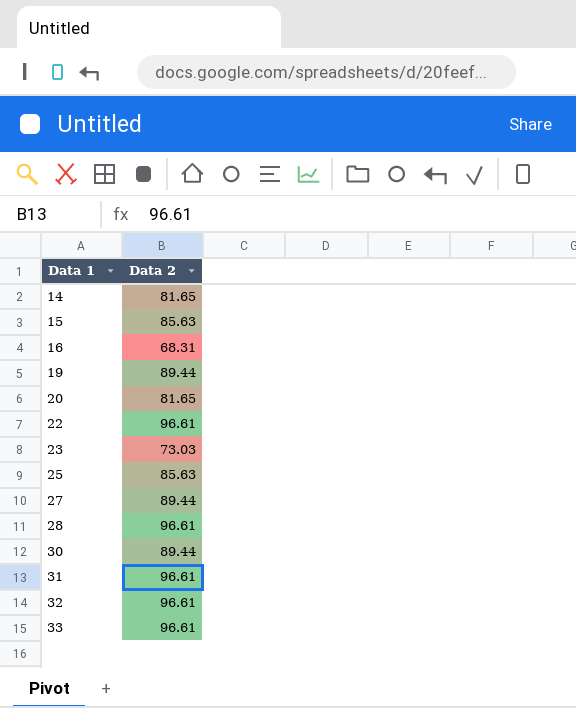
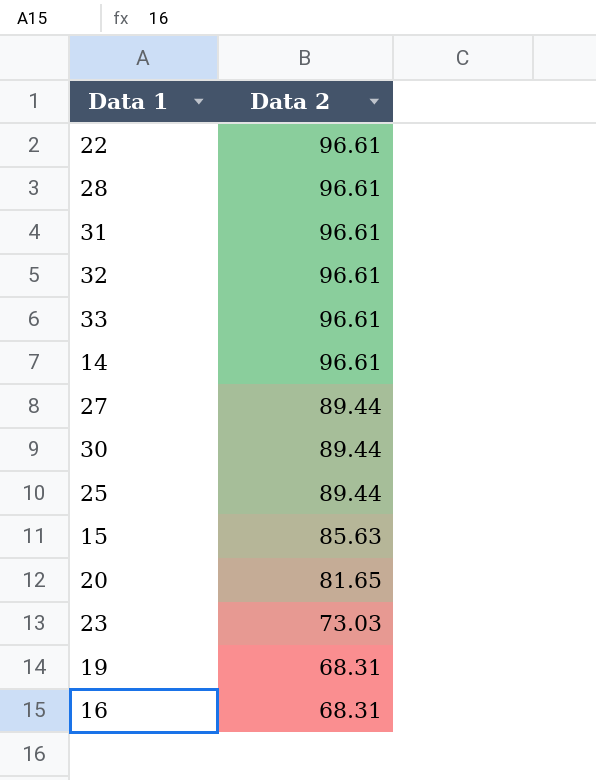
row order: Data 1 ascending -> Data 2 descending
14 | Data 2: 81.65 -> 96.61
25 | Data 2: 85.63 -> 89.44
19 | Data 2: 89.44 -> 68.31

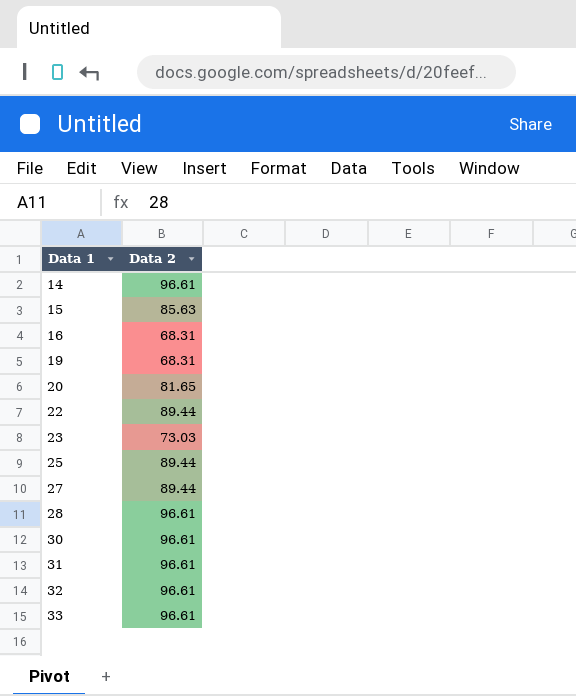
row order: Data 2 descending -> Data 1 ascending
22 | Data 2: 96.61 -> 89.44
30 | Data 2: 89.44 -> 96.61

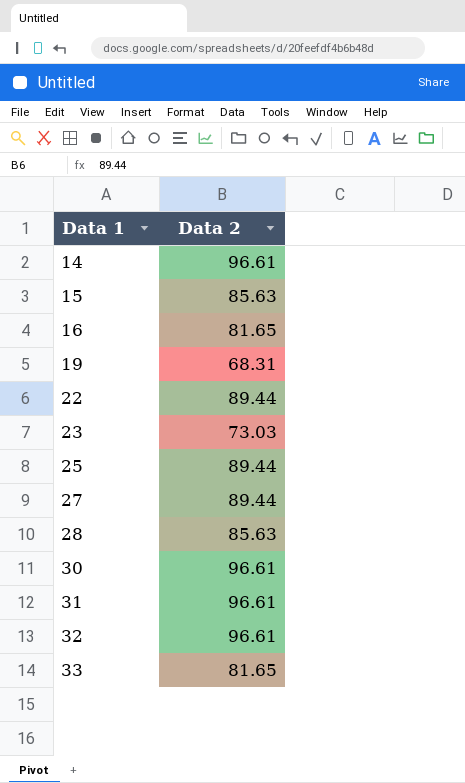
row 20: 81.65 -> none
16 | Data 2: 68.31 -> 81.65
28 | Data 2: 96.61 -> 85.63
33 | Data 2: 96.61 -> 81.65

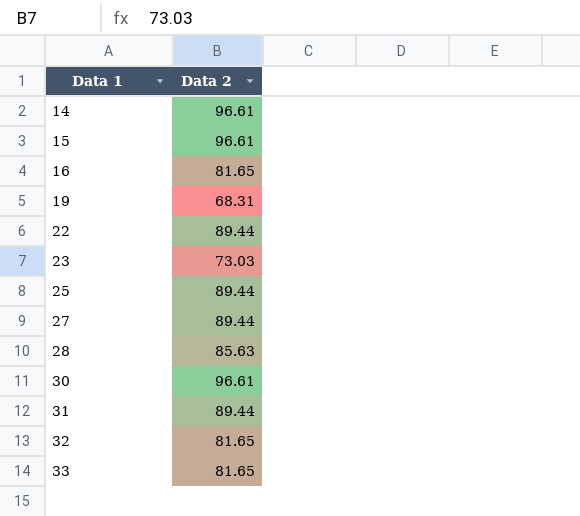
15 | Data 2: 85.63 -> 96.61
31 | Data 2: 96.61 -> 89.44
32 | Data 2: 96.61 -> 81.65

